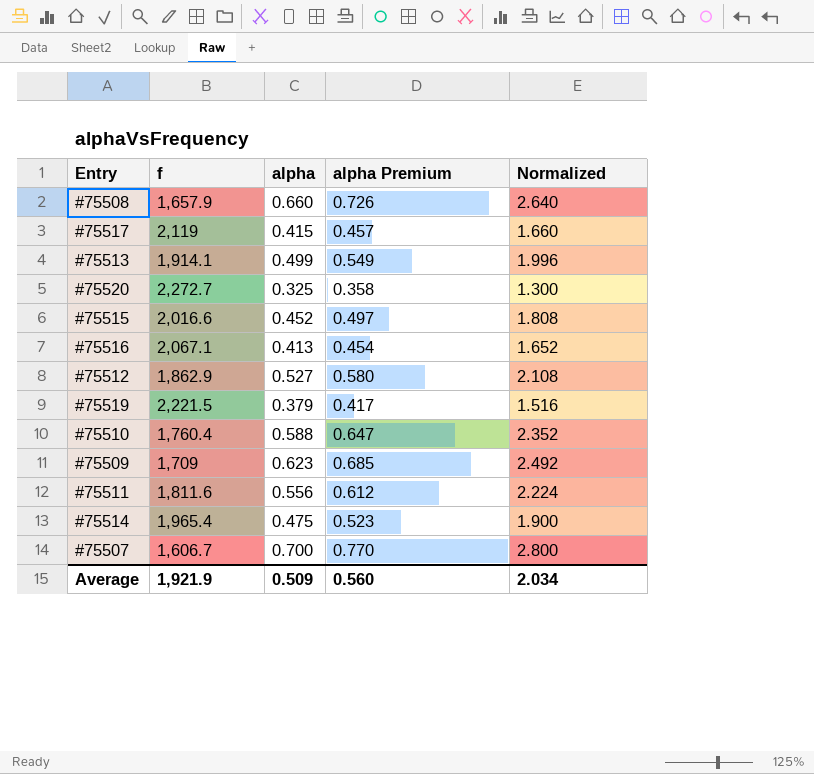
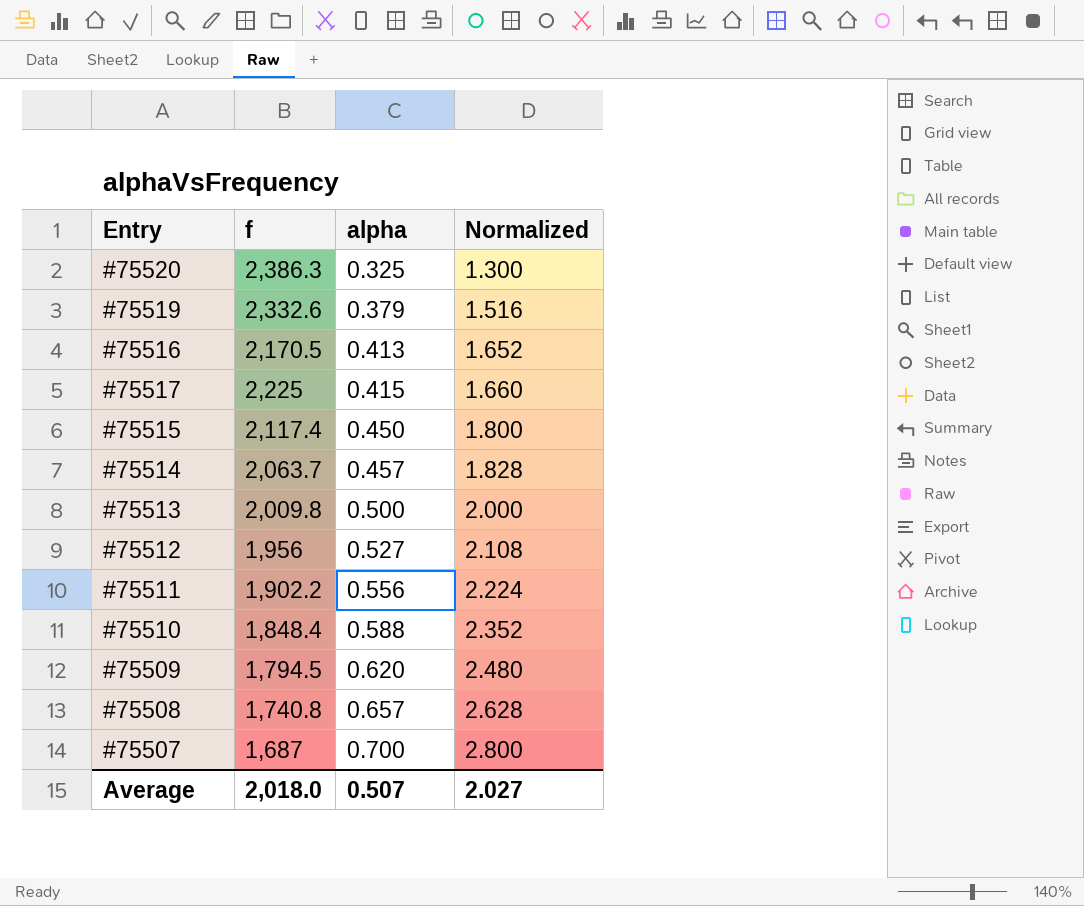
row order: none -> alpha ascending
column alpha Premium | formula: [alpha] * 1.1 -> none
#75520 | f: 2,272.7 -> 2,386.3
#75519 | f: 2,221.5 -> 2,332.6
#75516 | f: 2,067.1 -> 2,170.5
#75517 | f: 2,119 -> 2,225
#75515 | f: 2,016.6 -> 2,117.4
#75515 | alpha: 0.452 -> 0.450
#75515 | Normalized: 1.808 -> 1.800
#75514 | f: 1,965.4 -> 2,063.7
#75514 | alpha: 0.475 -> 0.457
#75514 | Normalized: 1.900 -> 1.828
#75513 | f: 1,914.1 -> 2,009.8
#75513 | alpha: 0.499 -> 0.500
#75513 | Normalized: 1.996 -> 2.000
#75512 | f: 1,862.9 -> 1,956
#75511 | f: 1,811.6 -> 1,902.2
#75510 | f: 1,760.4 -> 1,848.4
#75509 | f: 1,709 -> 1,794.5
#75509 | alpha: 0.623 -> 0.620
#75509 | Normalized: 2.492 -> 2.480
#75508 | f: 1,657.9 -> 1,740.8
#75508 | alpha: 0.660 -> 0.657
#75508 | Normalized: 2.640 -> 2.628
#75507 | f: 1,606.7 -> 1,687
Average | f: 1,921.9 -> 2,018.0
Average | alpha: 0.509 -> 0.507
Average | Normalized: 2.034 -> 2.027

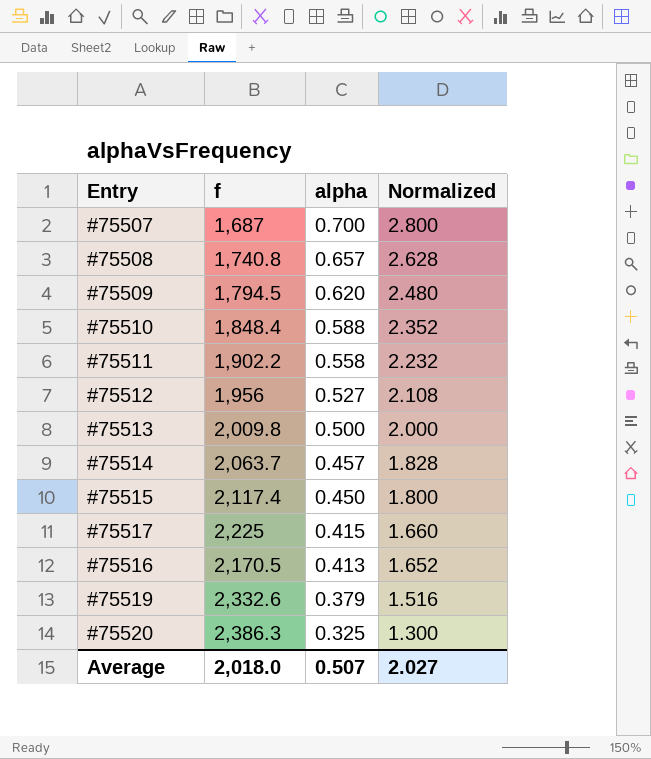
row order: alpha ascending -> alpha descending
#75511 | alpha: 0.556 -> 0.558
#75511 | Normalized: 2.224 -> 2.232

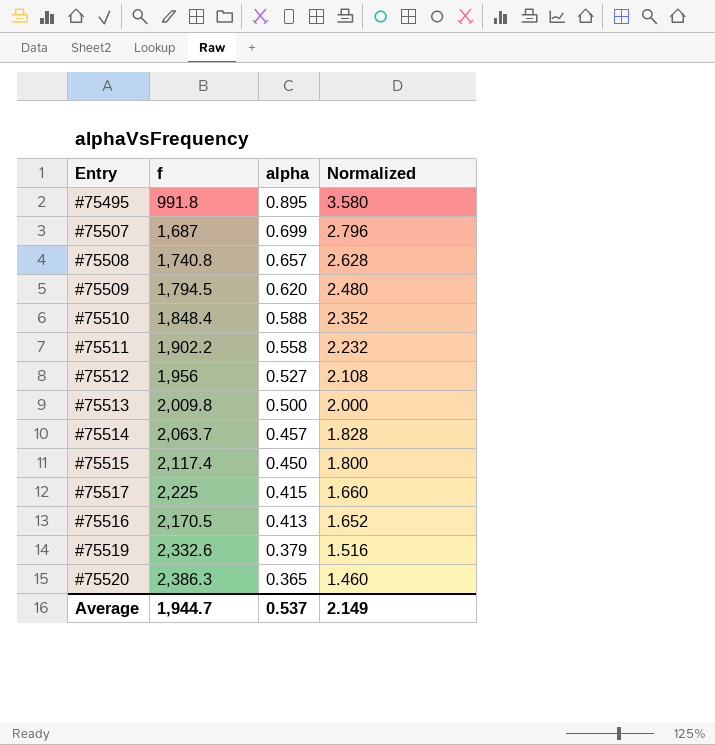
row #75495: none -> 991.8 | 0.895 | 3.580
#75507 | alpha: 0.700 -> 0.699
#75507 | Normalized: 2.800 -> 2.796
#75520 | alpha: 0.325 -> 0.365
#75520 | Normalized: 1.300 -> 1.460
Average | f: 2,018.0 -> 1,944.7
Average | alpha: 0.507 -> 0.537
Average | Normalized: 2.027 -> 2.149

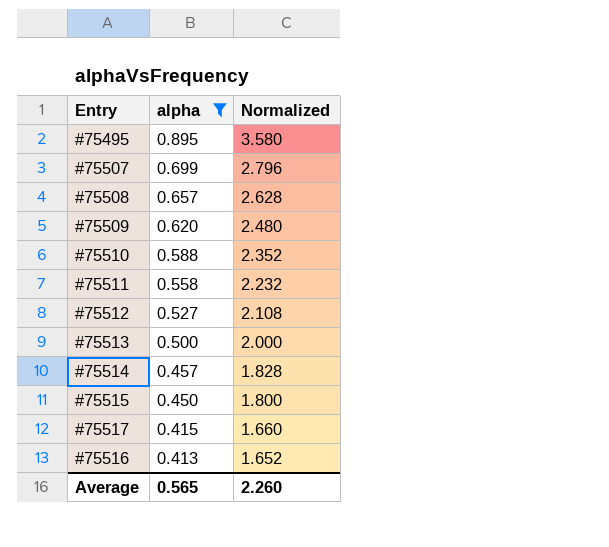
filter: none -> alpha >= 0.413
column f | position: 2 -> none
Average | alpha: 0.537 -> 0.565
Average | Normalized: 2.149 -> 2.260

